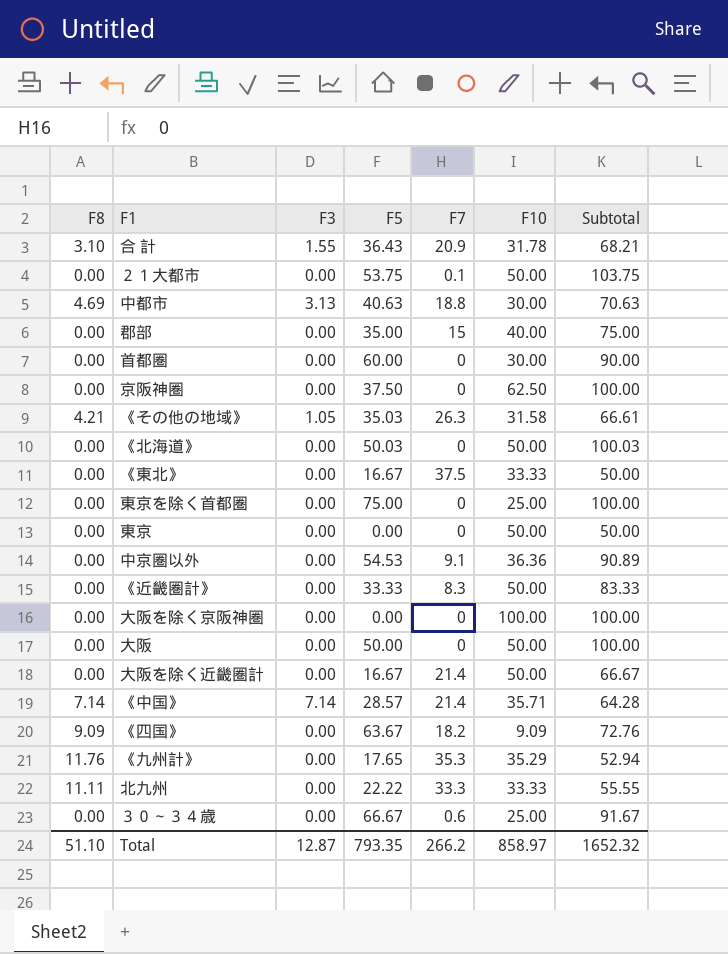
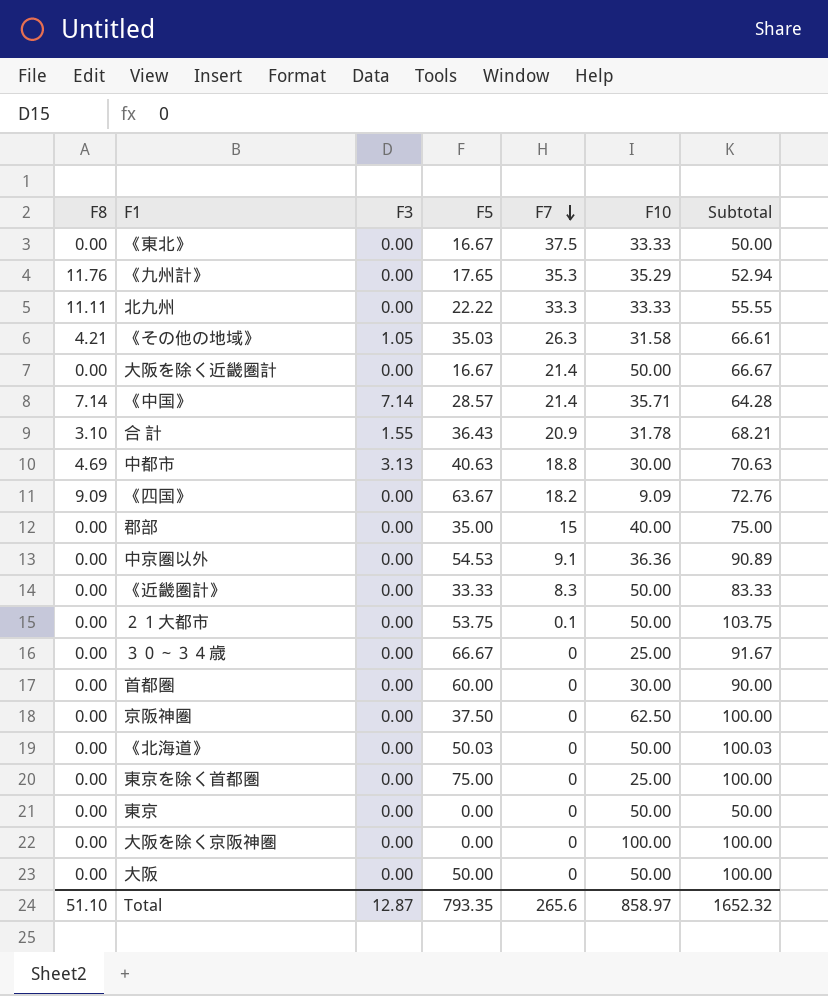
row order: none -> F7 descending
３０～３４歳 | F7: 0.6 -> 0
Total | F7: 266.2 -> 265.6

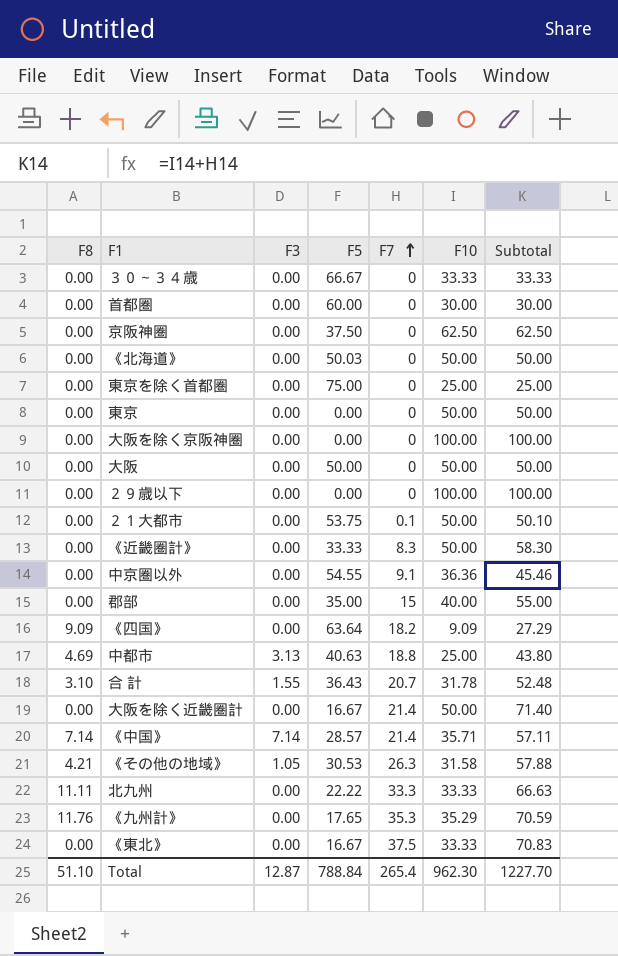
row order: F7 descending -> F7 ascending
column Subtotal | formula: [F5] + [F10] -> [F7] + [F10]
３０～３４歳 | F10: 25.00 -> 33.33
row ２９歳以下: none -> 0.00 | 0.00 | 0.00 | 0 | 100.00 | 100.00
中京圏以外 | F5: 54.53 -> 54.55
《四国》 | F5: 63.67 -> 63.64
中都市 | F10: 30.00 -> 25.00
合 計 | F7: 20.9 -> 20.7
《その他の地域》 | F5: 35.03 -> 30.53
Total | F5: 793.35 -> 788.84
Total | F7: 265.6 -> 265.4
Total | F10: 858.97 -> 962.30
Total | Subtotal: 1652.32 -> 1227.70

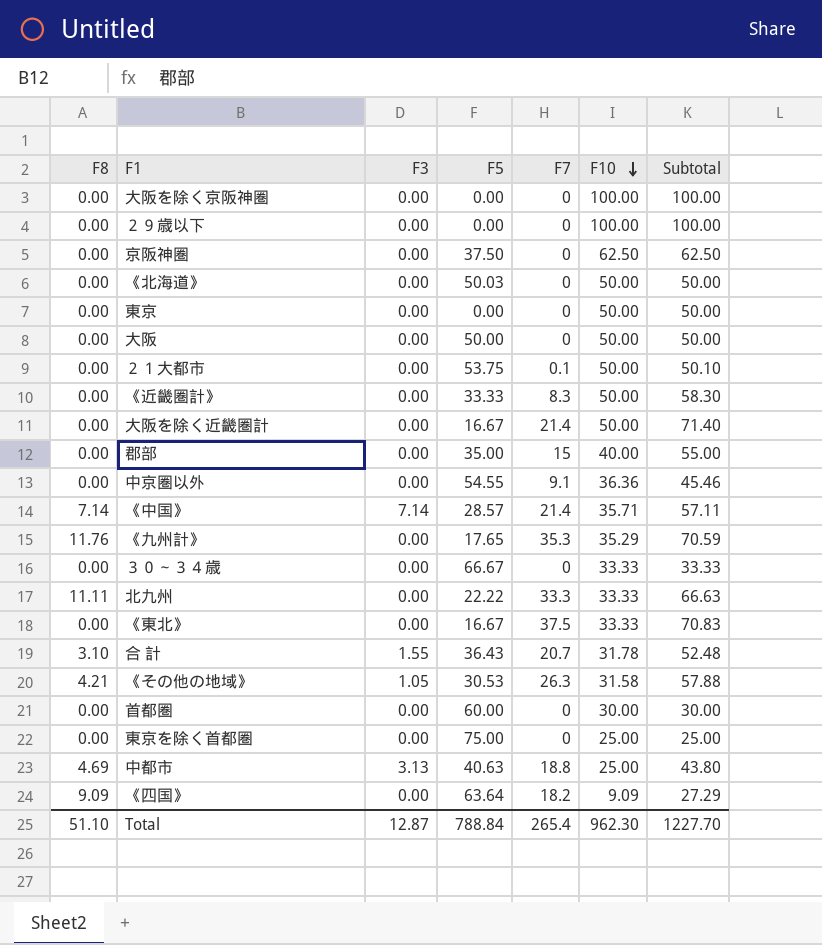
row order: F7 ascending -> F10 descending

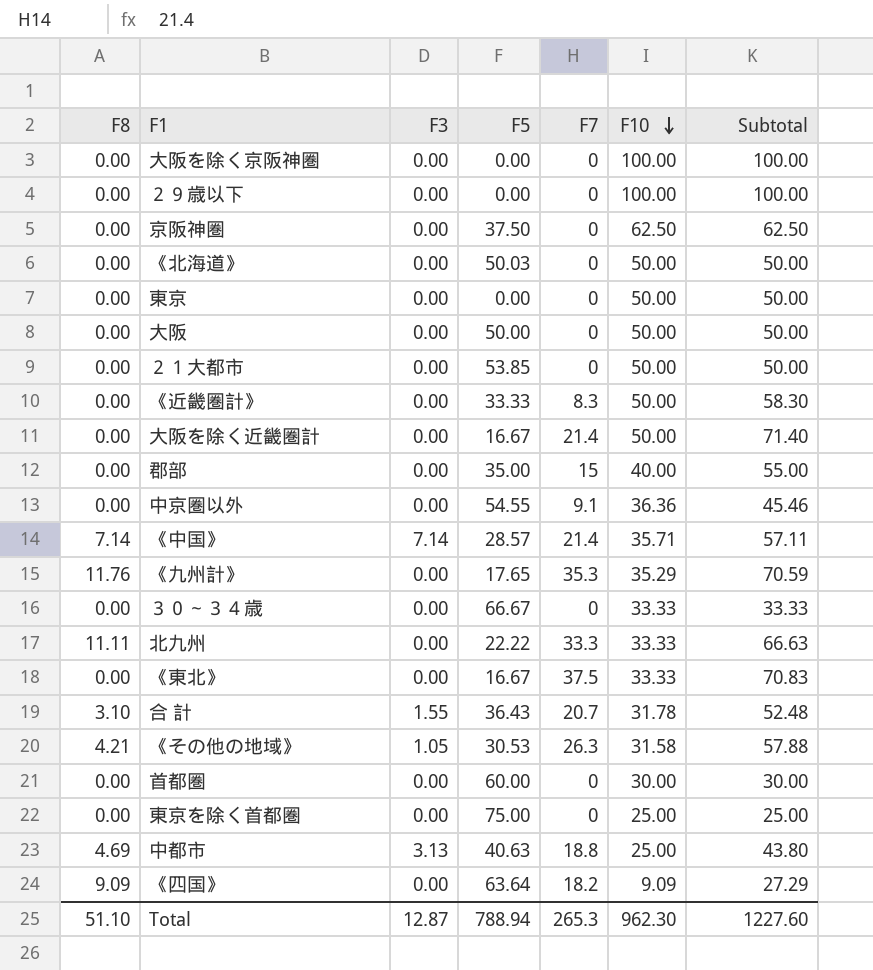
２１大都市 | F5: 53.75 -> 53.85
２１大都市 | F7: 0.1 -> 0
２１大都市 | Subtotal: 50.10 -> 50.00
Total | F5: 788.84 -> 788.94
Total | F7: 265.4 -> 265.3
Total | Subtotal: 1227.70 -> 1227.60

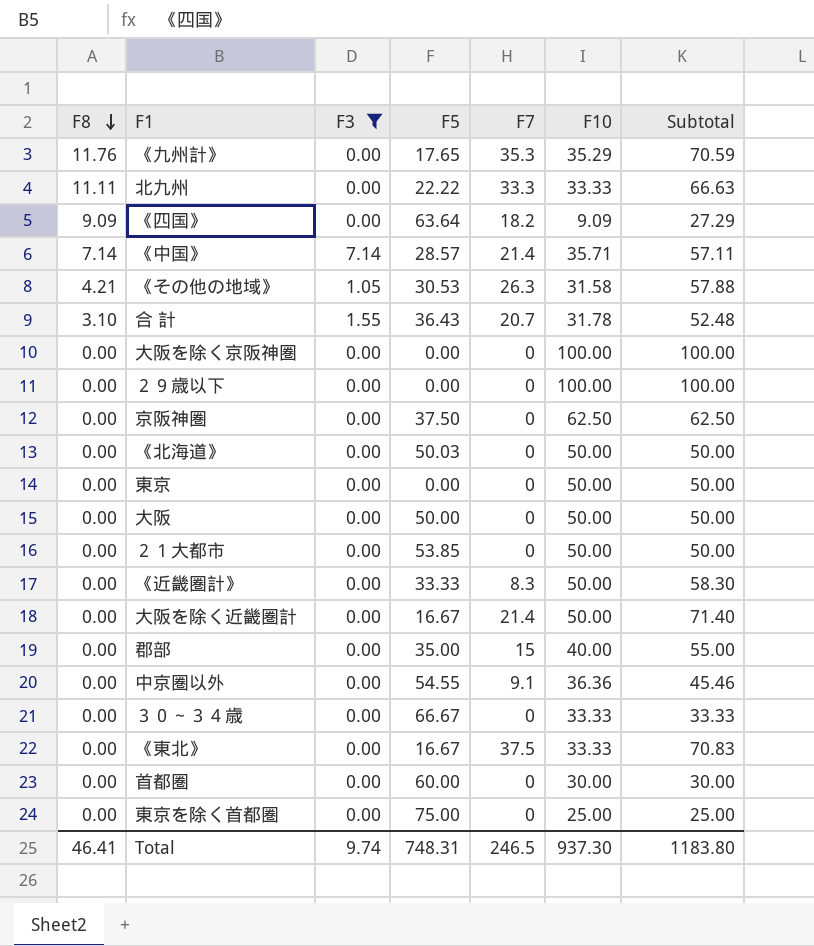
filter: none -> F3 != 3.13
row order: F10 descending -> F8 descending
Total | F8: 51.10 -> 46.41
Total | F3: 12.87 -> 9.74
Total | F5: 788.94 -> 748.31
Total | F7: 265.3 -> 246.5
Total | F10: 962.30 -> 937.30
Total | Subtotal: 1227.60 -> 1183.80

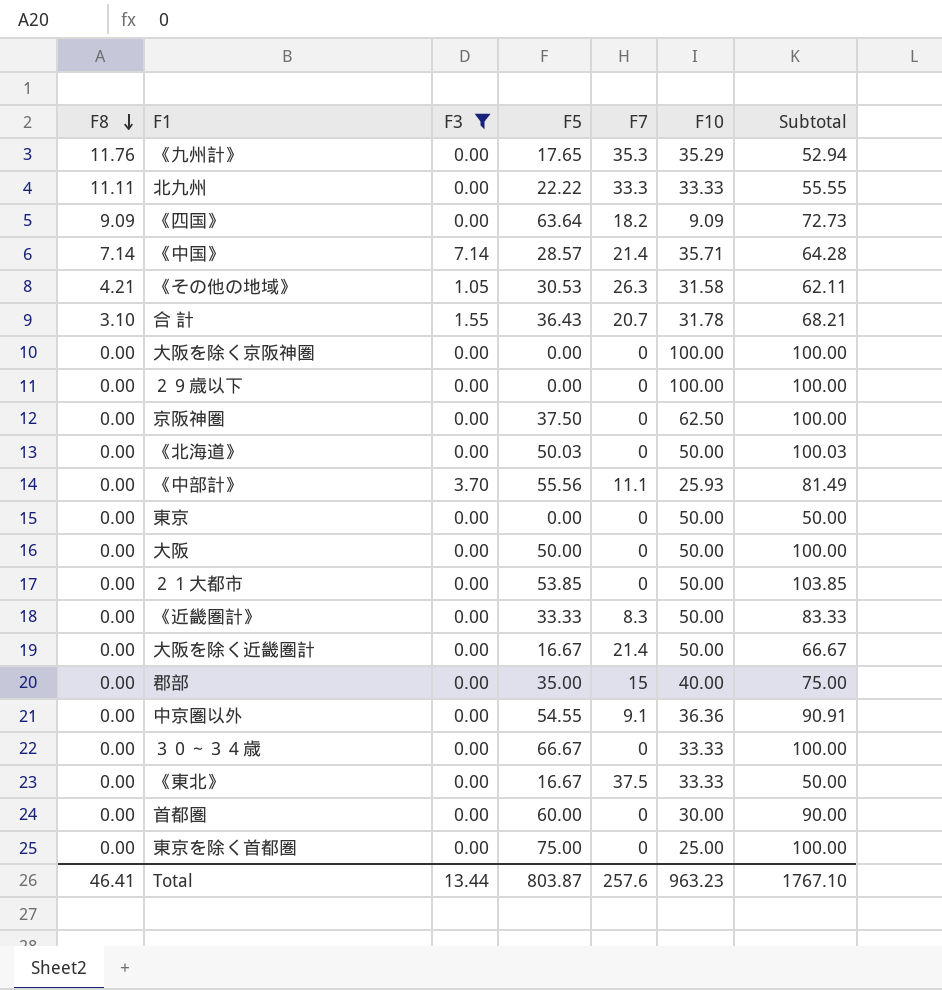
column Subtotal | formula: [F7] + [F10] -> [F5] + [F10]
row 《中部計》: none -> 0.00 | 3.70 | 55.56 | 11.1 | 25.93 | 81.49
Total | F3: 9.74 -> 13.44
Total | F5: 748.31 -> 803.87
Total | F7: 246.5 -> 257.6
Total | F10: 937.30 -> 963.23
Total | Subtotal: 1183.80 -> 1767.10

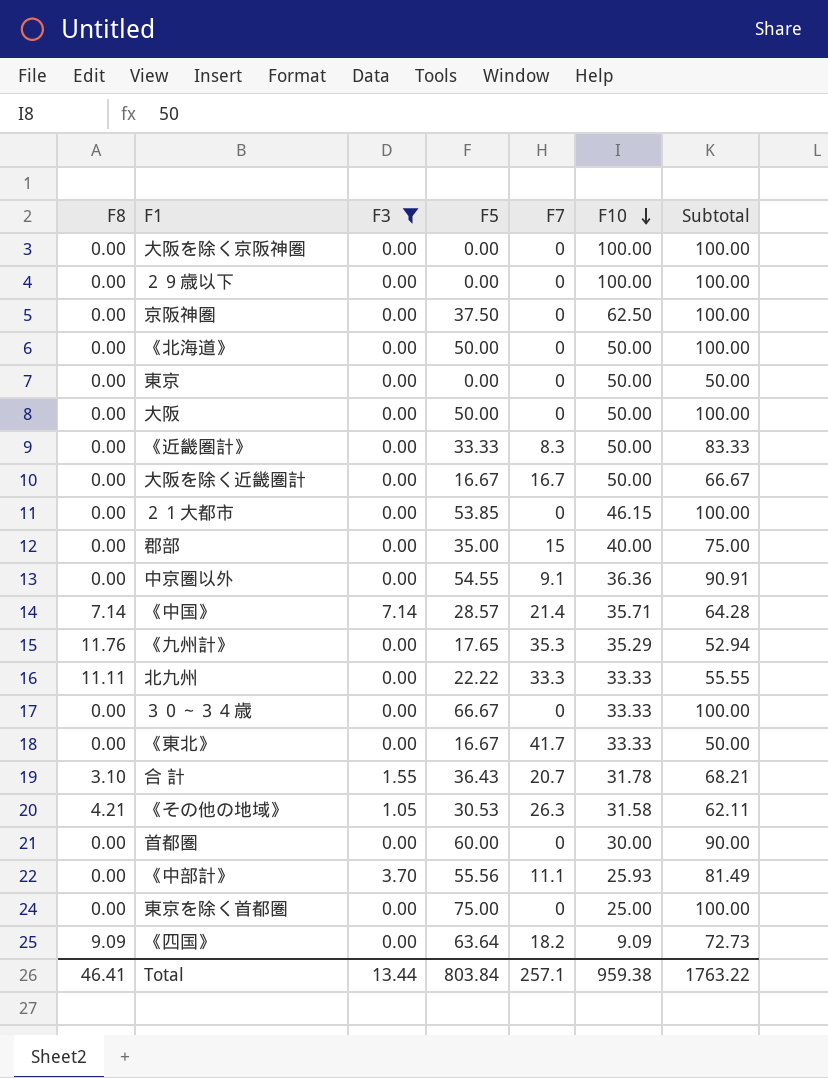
row order: F8 descending -> F10 descending
《北海道》 | F5: 50.03 -> 50.00
《北海道》 | Subtotal: 100.03 -> 100.00
大阪を除く近畿圏計 | F7: 21.4 -> 16.7
２１大都市 | F10: 50.00 -> 46.15
２１大都市 | Subtotal: 103.85 -> 100.00
《東北》 | F7: 37.5 -> 41.7
Total | F5: 803.87 -> 803.84
Total | F7: 257.6 -> 257.1
Total | F10: 963.23 -> 959.38
Total | Subtotal: 1767.10 -> 1763.22

